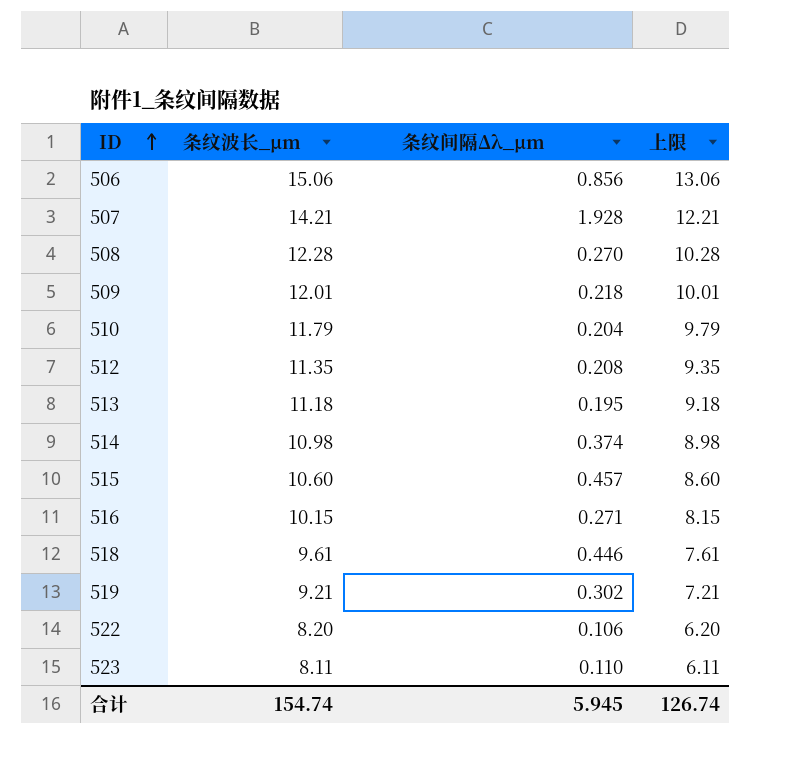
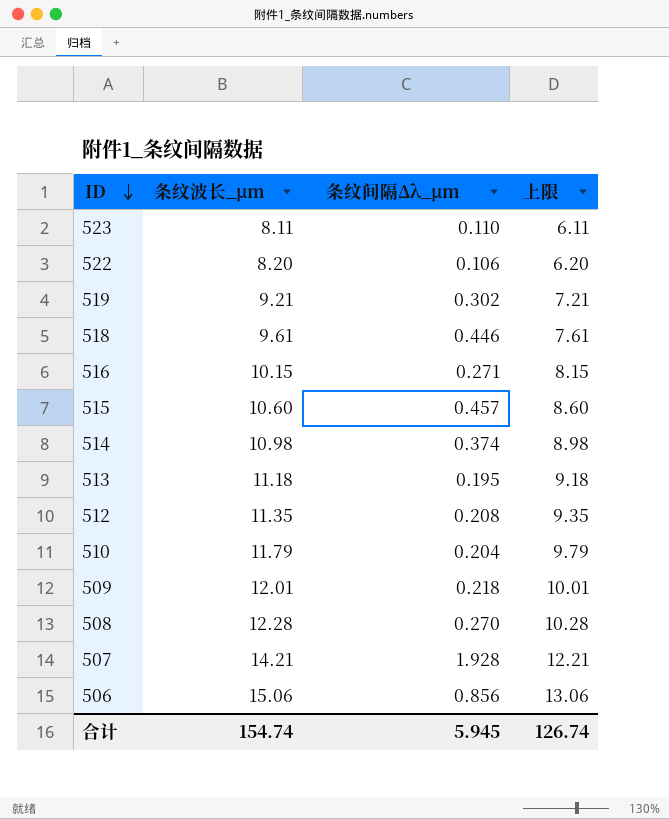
row order: ID ascending -> ID descending

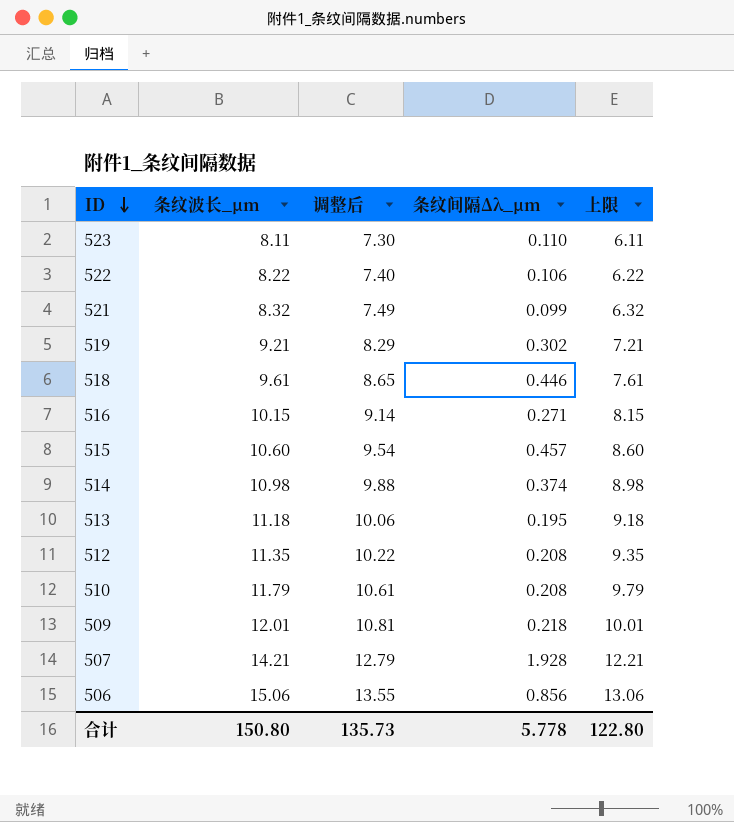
column 调整后 | formula: none -> [条纹波长_μm] * 0.9
row 508: 12.28 | 0.270 | 10.28 -> none
522 | 条纹波长_μm: 8.20 -> 8.22
522 | 上限: 6.20 -> 6.22
row 521: none -> 8.32 | 7.49 | 0.099 | 6.32
510 | 条纹间隔Δλ_μm: 0.204 -> 0.208
合计 | 条纹波长_μm: 154.74 -> 150.80
合计 | 条纹间隔Δλ_μm: 5.945 -> 5.778
合计 | 上限: 126.74 -> 122.80

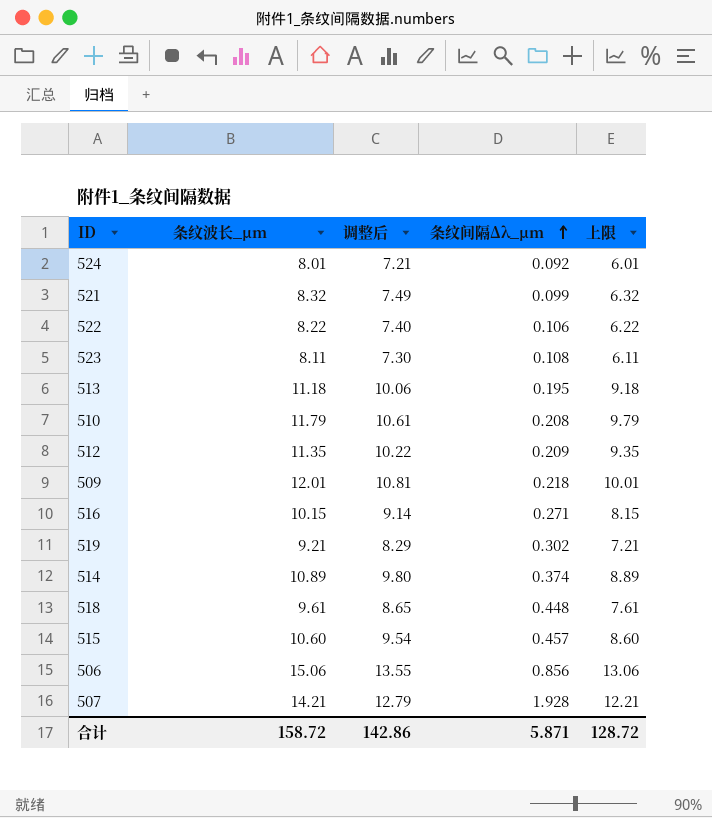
row order: ID descending -> 条纹间隔Δλ_μm ascending
row 524: none -> 8.01 | 7.21 | 0.092 | 6.01
523 | 条纹间隔Δλ_μm: 0.110 -> 0.108
512 | 条纹间隔Δλ_μm: 0.208 -> 0.209
514 | 条纹波长_μm: 10.98 -> 10.89
514 | 调整后: 9.88 -> 9.80
514 | 上限: 8.98 -> 8.89
518 | 条纹间隔Δλ_μm: 0.446 -> 0.448
合计 | 条纹波长_μm: 150.80 -> 158.72
合计 | 调整后: 135.73 -> 142.86
合计 | 条纹间隔Δλ_μm: 5.778 -> 5.871
合计 | 上限: 122.80 -> 128.72

